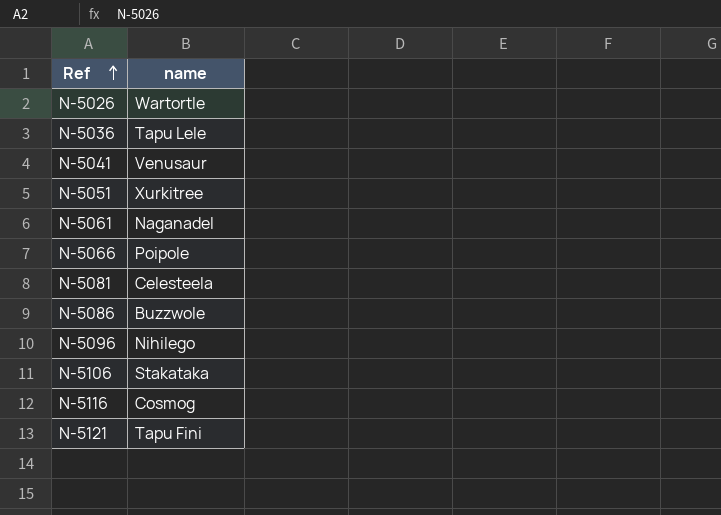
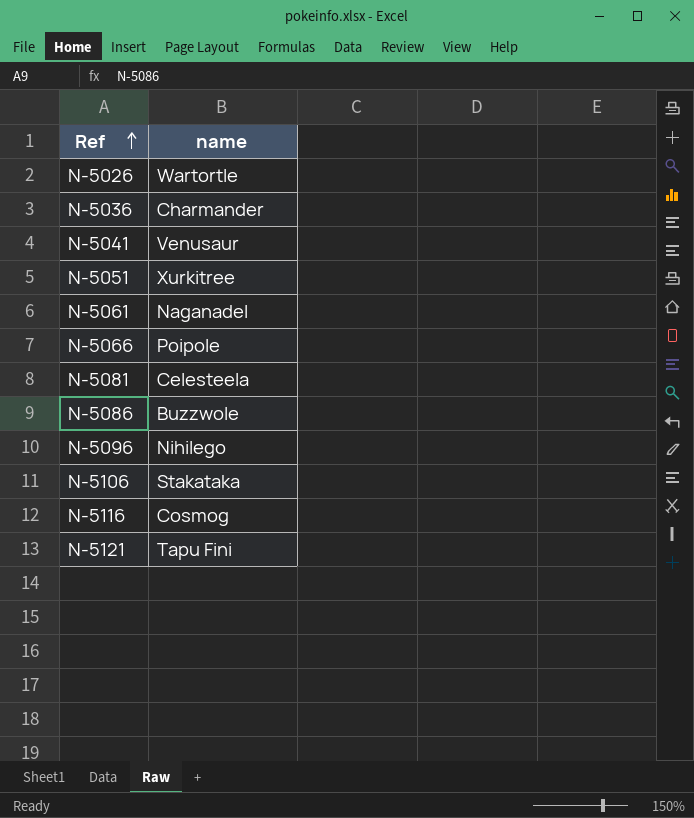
N-5036 | name: Tapu Lele -> Charmander

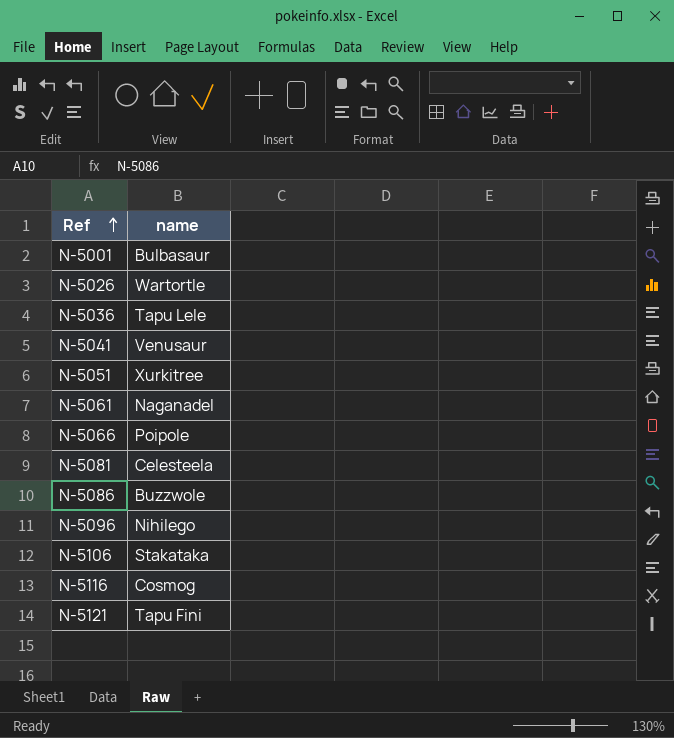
row N-5001: none -> Bulbasaur
N-5036 | name: Charmander -> Tapu Lele

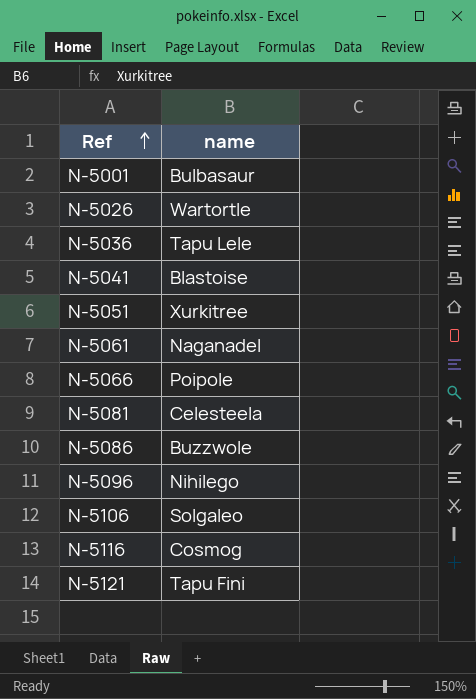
N-5041 | name: Venusaur -> Blastoise
N-5106 | name: Stakataka -> Solgaleo

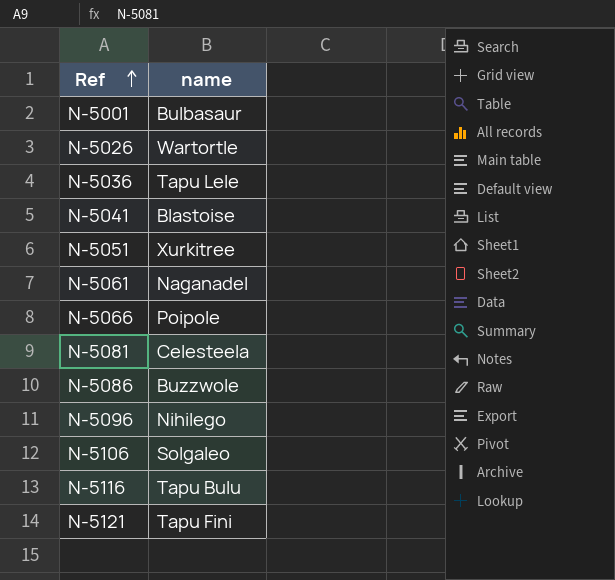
N-5116 | name: Cosmog -> Tapu Bulu

